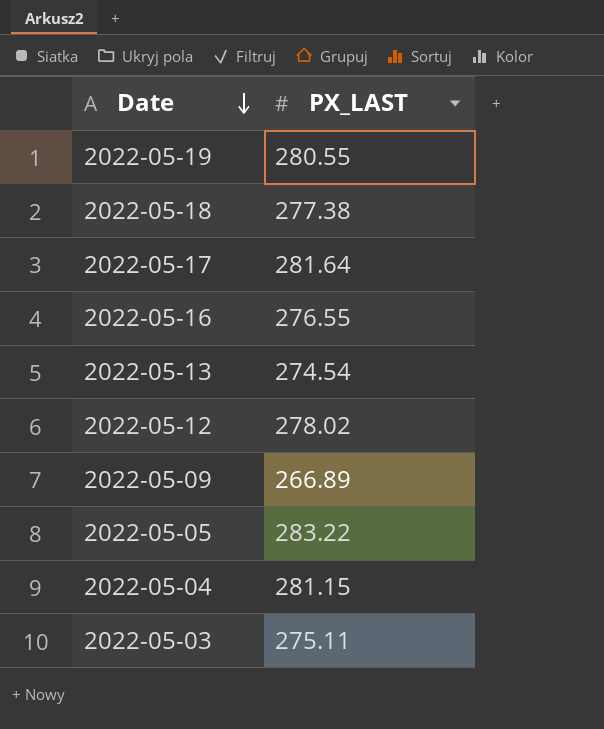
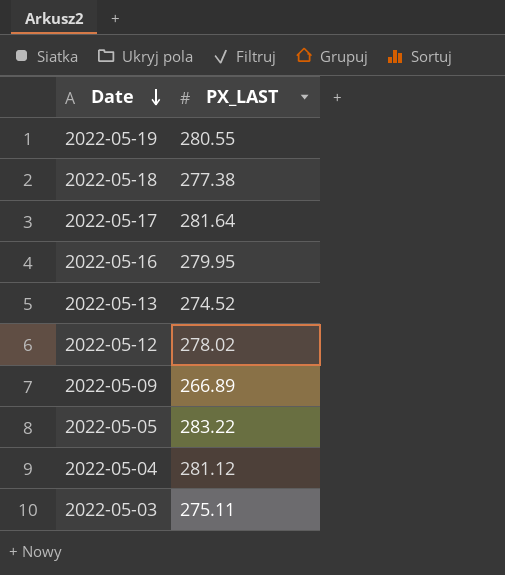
2022-05-16 | PX_LAST: 276.55 -> 279.95
2022-05-13 | PX_LAST: 274.54 -> 274.52
2022-05-04 | PX_LAST: 281.15 -> 281.12

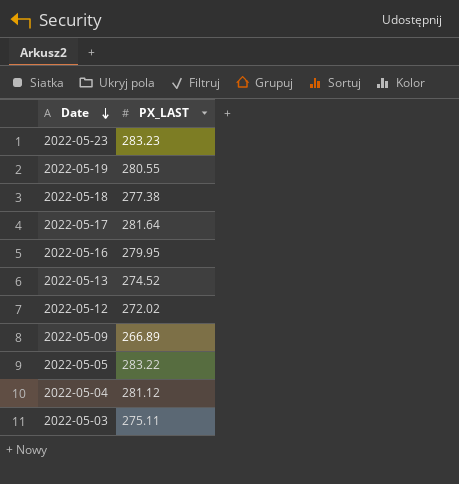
row 2022-05-23: none -> 283.23
2022-05-12 | PX_LAST: 278.02 -> 272.02

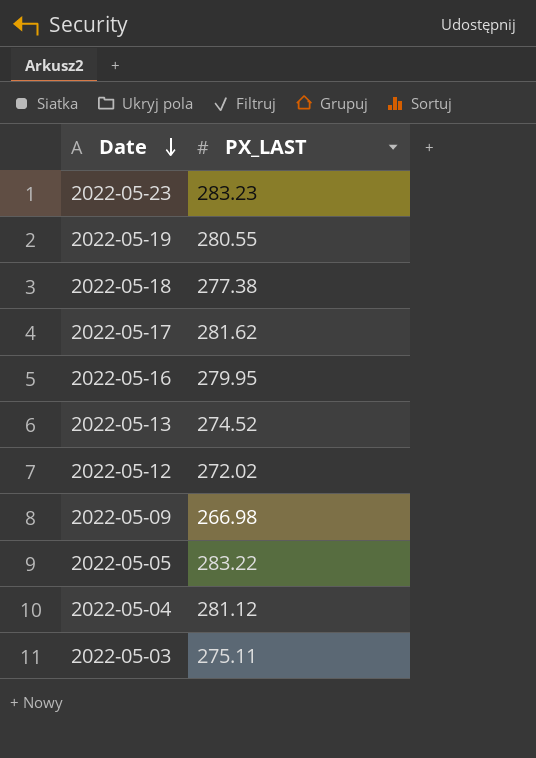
2022-05-17 | PX_LAST: 281.64 -> 281.62
2022-05-09 | PX_LAST: 266.89 -> 266.98

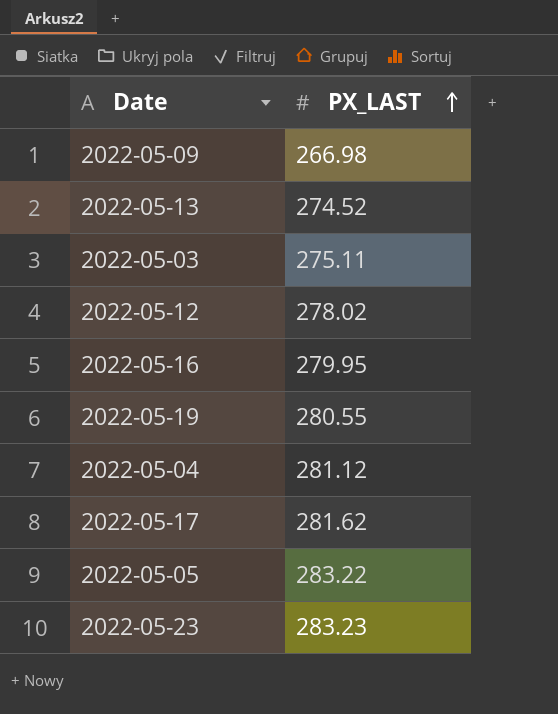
row order: Date descending -> PX_LAST ascending
row 2022-05-18: 277.38 -> none
2022-05-12 | PX_LAST: 272.02 -> 278.02

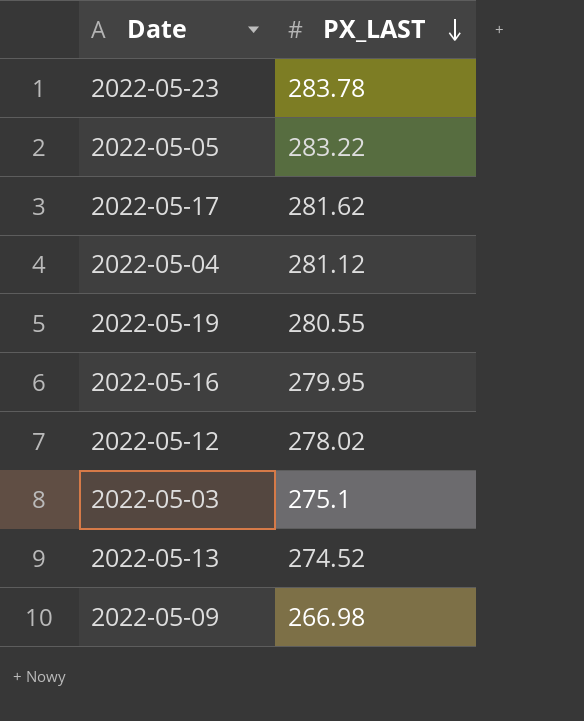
row order: PX_LAST ascending -> PX_LAST descending
2022-05-23 | PX_LAST: 283.23 -> 283.78
2022-05-03 | PX_LAST: 275.11 -> 275.1

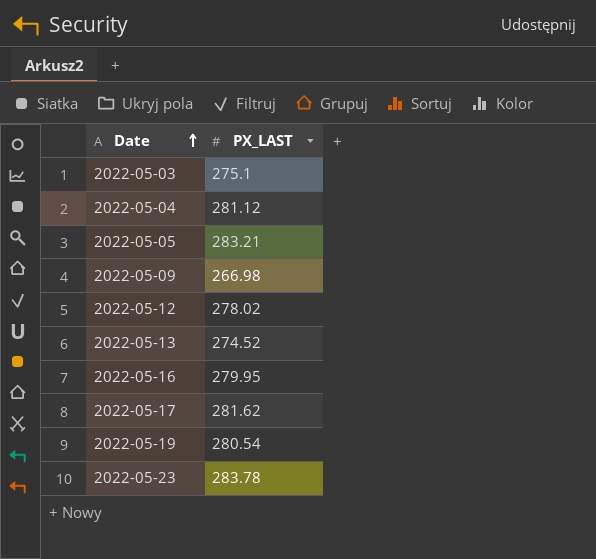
row order: PX_LAST descending -> Date ascending
2022-05-05 | PX_LAST: 283.22 -> 283.21
2022-05-19 | PX_LAST: 280.55 -> 280.54

